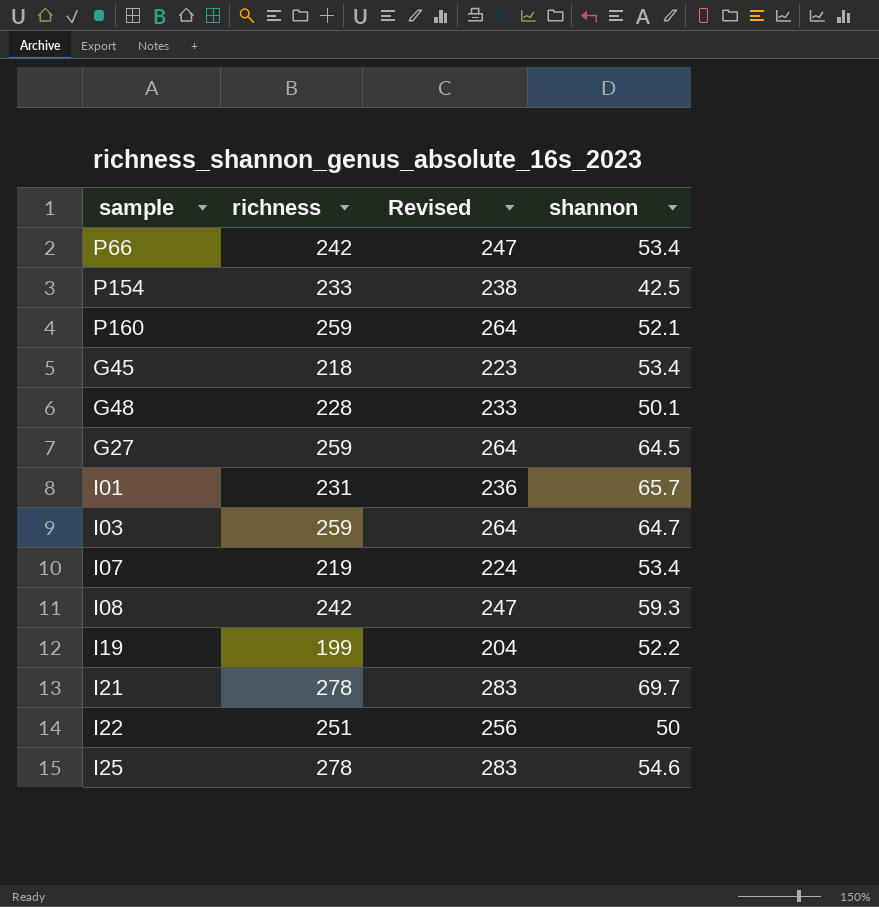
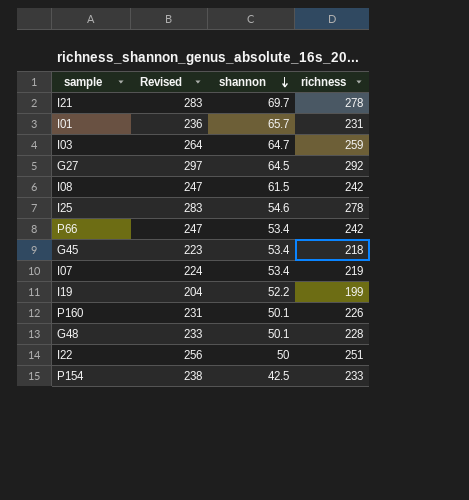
row order: none -> shannon descending
column richness | position: 2 -> 4
G27 | Revised: 264 -> 297
G27 | richness: 259 -> 292
I08 | shannon: 59.3 -> 61.5
P160 | Revised: 264 -> 231
P160 | shannon: 52.1 -> 50.1
P160 | richness: 259 -> 226

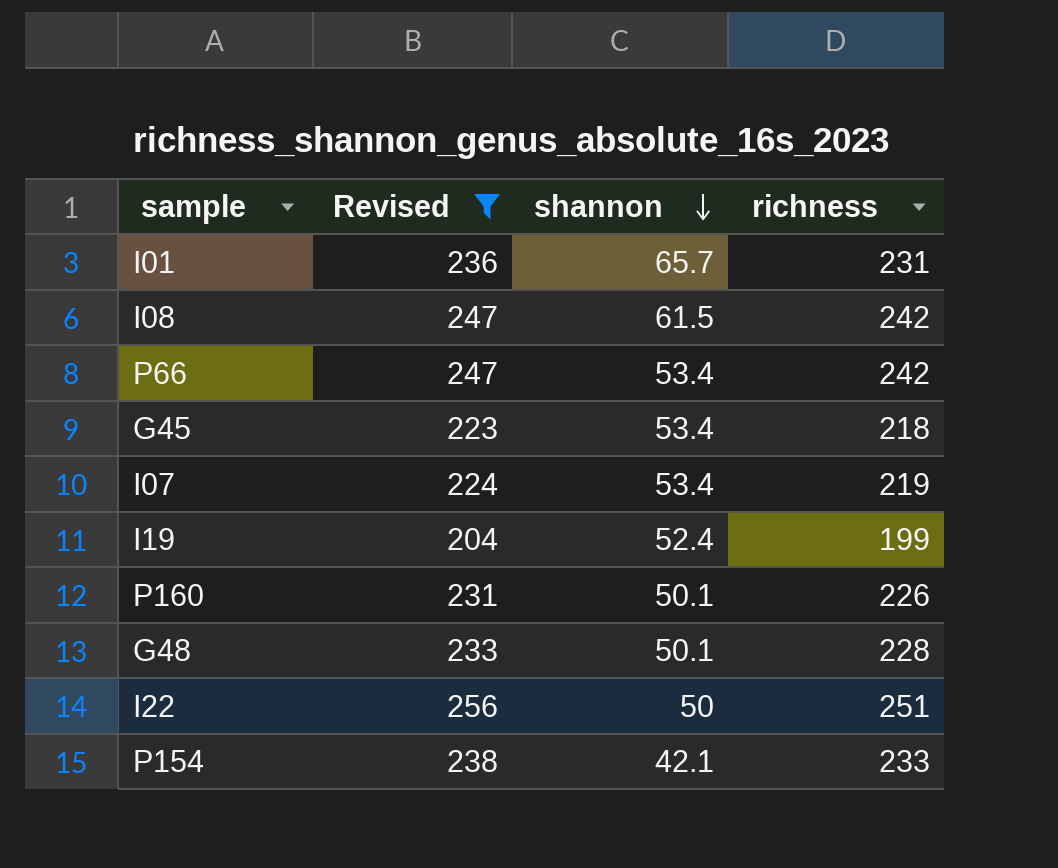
filter: none -> Revised <= 256
I19 | shannon: 52.2 -> 52.4
P154 | shannon: 42.5 -> 42.1

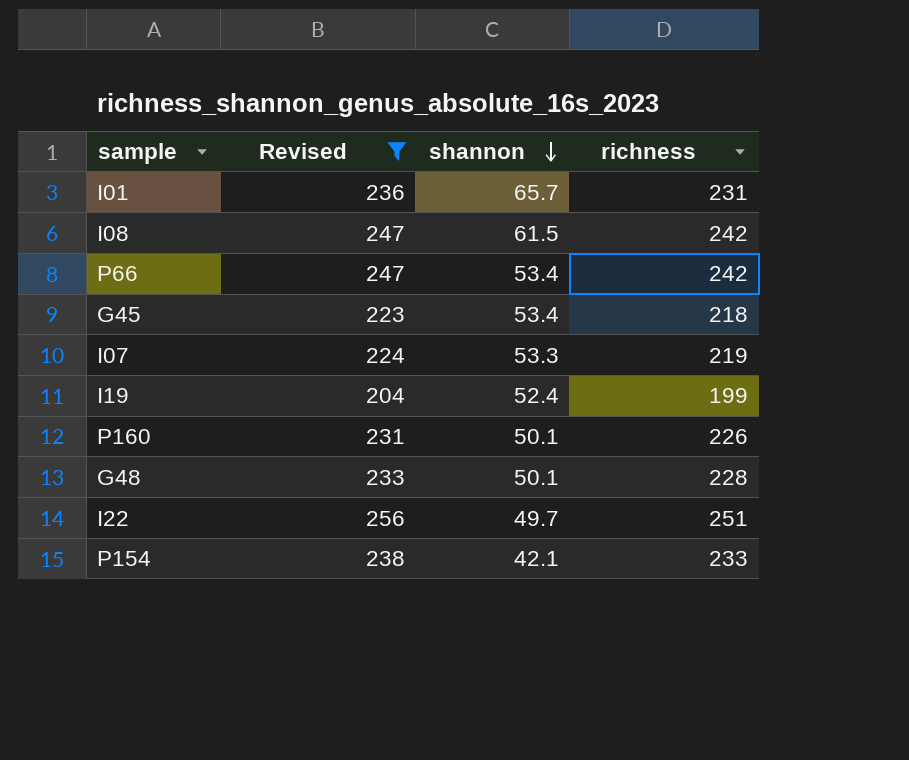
I07 | shannon: 53.4 -> 53.3
I22 | shannon: 50 -> 49.7

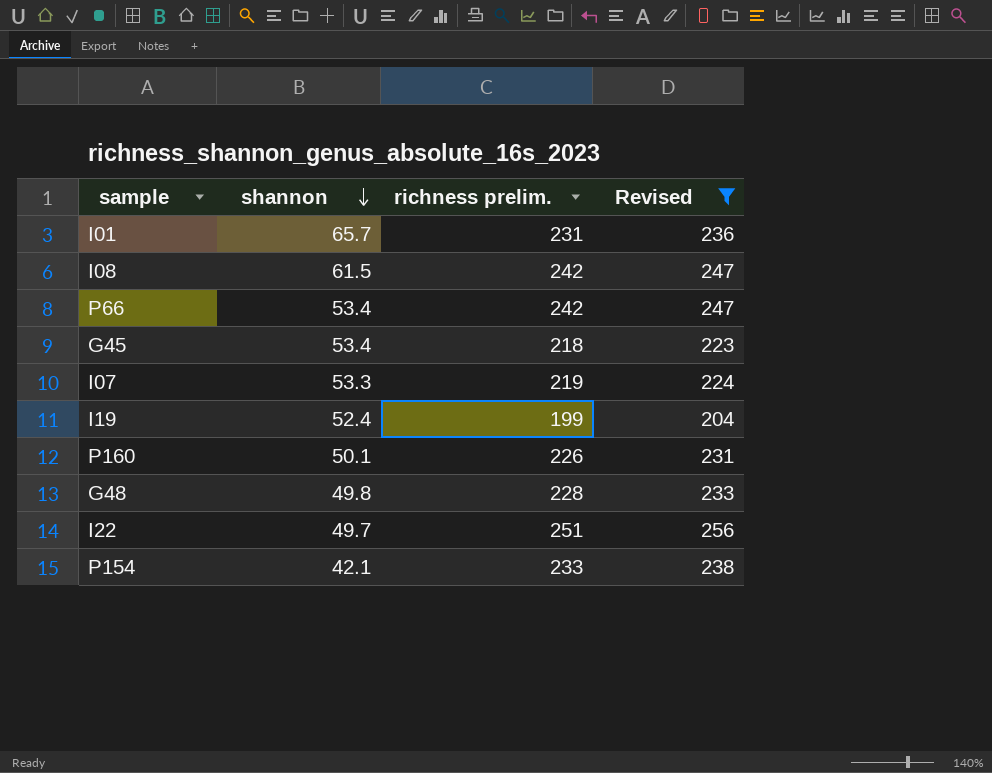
column name: richness -> richness prelim.
column Revised | position: 2 -> 4
G48 | shannon: 50.1 -> 49.8

